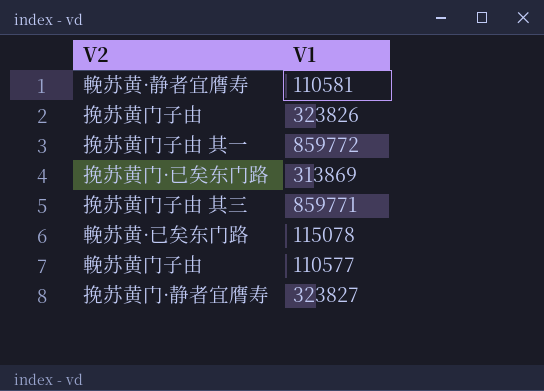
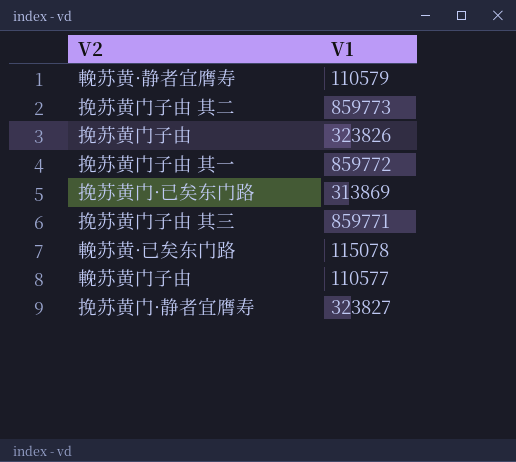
輓苏黄·静者宜膺寿 | V1: 110581 -> 110579
row 挽苏黄门子由 其二: none -> 859773

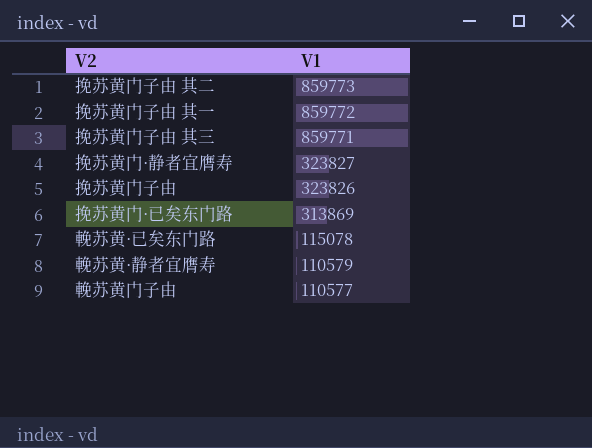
row order: none -> V1 descending

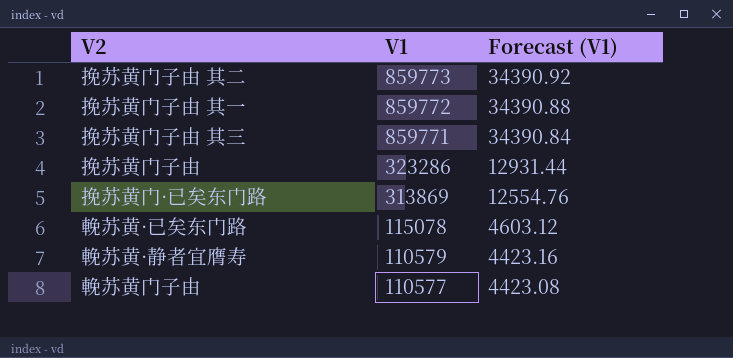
column Forecast (V1) | formula: none -> [V1] * 0.04
row 挽苏黄门·静者宜膺寿: 323827 -> none
挽苏黄门子由 | V1: 323826 -> 323286

